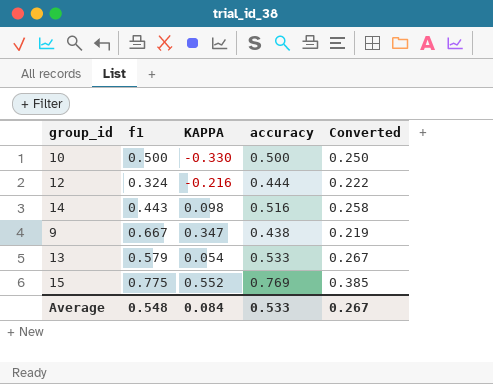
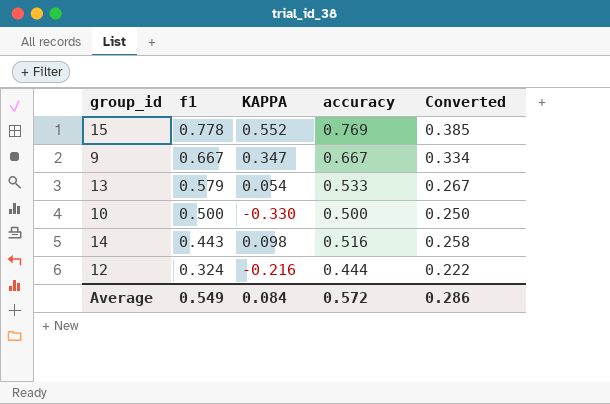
row order: none -> f1 descending
15 | f1: 0.775 -> 0.778
9 | accuracy: 0.438 -> 0.667
9 | Converted: 0.219 -> 0.334
Average | f1: 0.548 -> 0.549
Average | accuracy: 0.533 -> 0.572
Average | Converted: 0.267 -> 0.286

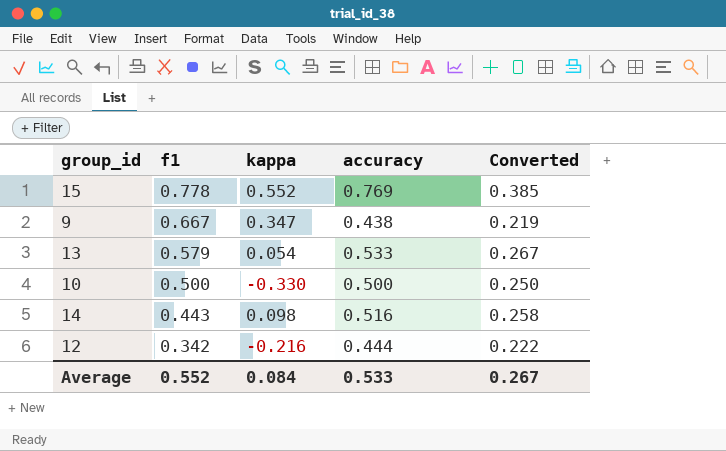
column name: KAPPA -> kappa
9 | accuracy: 0.667 -> 0.438
9 | Converted: 0.334 -> 0.219
12 | f1: 0.324 -> 0.342
Average | f1: 0.549 -> 0.552
Average | accuracy: 0.572 -> 0.533
Average | Converted: 0.286 -> 0.267

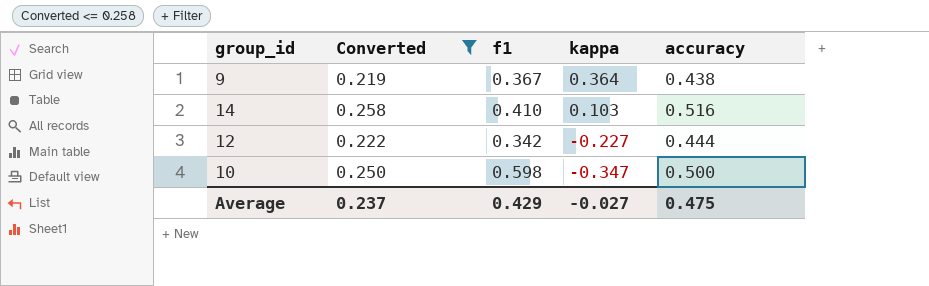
filter: none -> Converted <= 0.258
row order: f1 descending -> kappa descending
column Converted | position: 5 -> 2
9 | f1: 0.667 -> 0.367
9 | kappa: 0.347 -> 0.364
14 | f1: 0.443 -> 0.410
14 | kappa: 0.098 -> 0.103
12 | kappa: -0.216 -> -0.227
10 | f1: 0.500 -> 0.598
10 | kappa: -0.330 -> -0.347
Average | Converted: 0.267 -> 0.237
Average | f1: 0.552 -> 0.429
Average | kappa: 0.084 -> -0.027
Average | accuracy: 0.533 -> 0.475

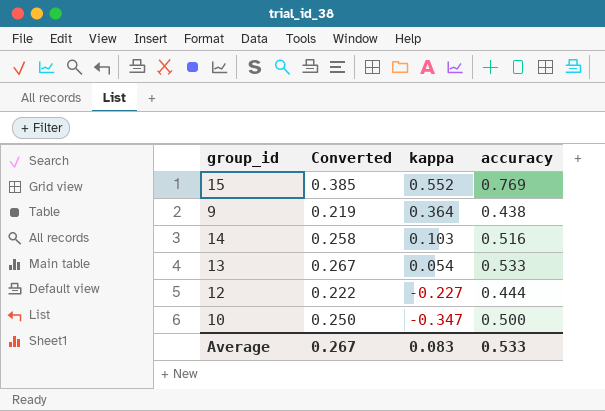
filter: Converted <= 0.258 -> none
column f1 | position: 3 -> none
Average | Converted: 0.237 -> 0.267
Average | kappa: -0.027 -> 0.083
Average | accuracy: 0.475 -> 0.533

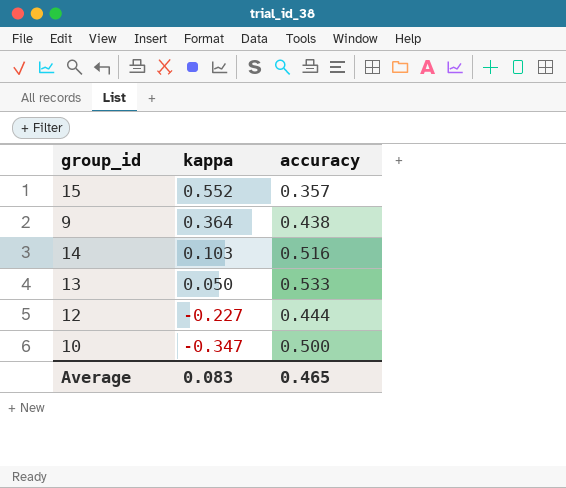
column Converted | formula: [accuracy] * 0.5 -> none
15 | accuracy: 0.769 -> 0.357
13 | kappa: 0.054 -> 0.050
Average | accuracy: 0.533 -> 0.465

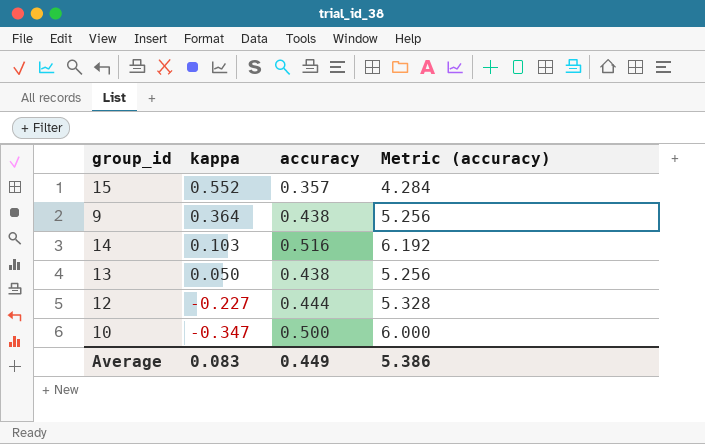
column Metric (accuracy) | formula: none -> [accuracy] * 12
13 | accuracy: 0.533 -> 0.438
Average | accuracy: 0.465 -> 0.449

